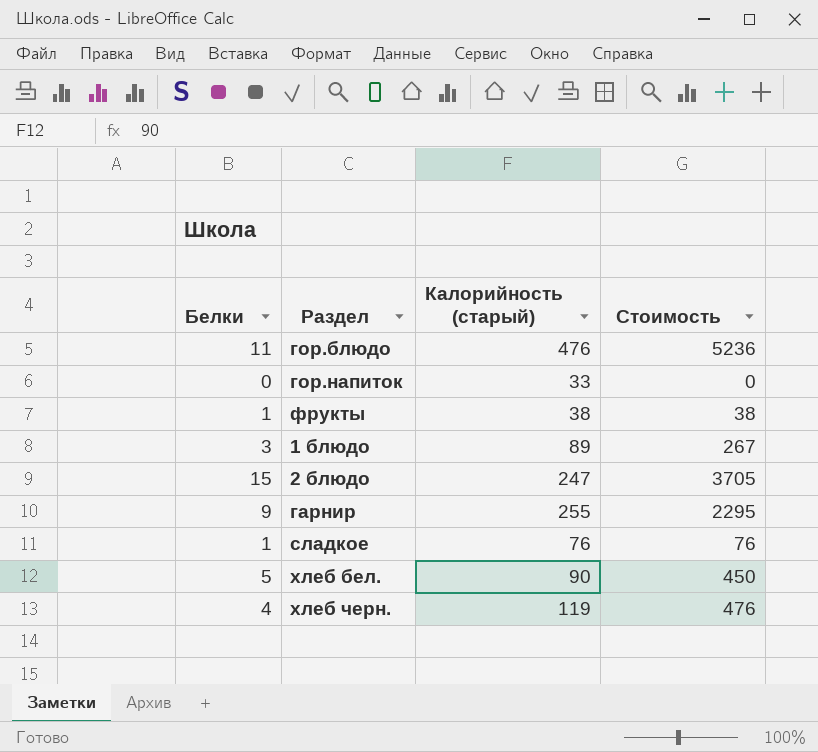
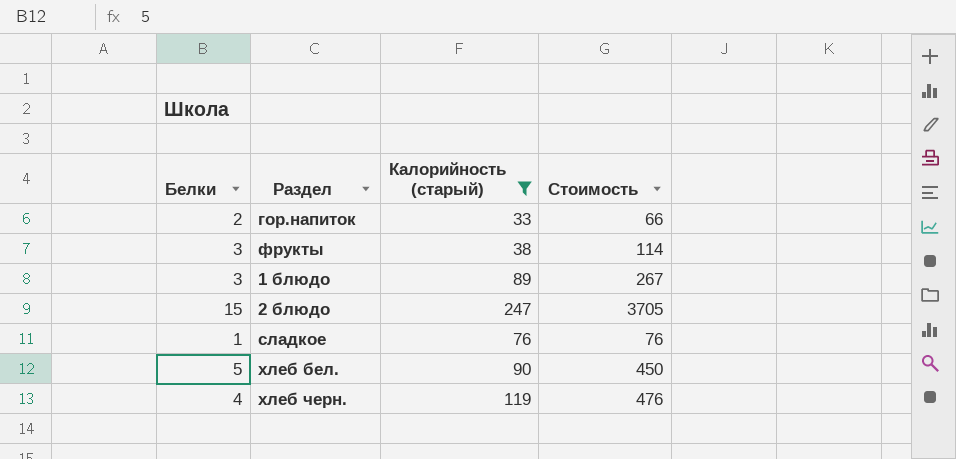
filter: none -> Калорийность (старый) <= 247
гор.напиток | Белки: 0 -> 2
гор.напиток | Стоимость: 0 -> 66
фрукты | Белки: 1 -> 3
фрукты | Стоимость: 38 -> 114

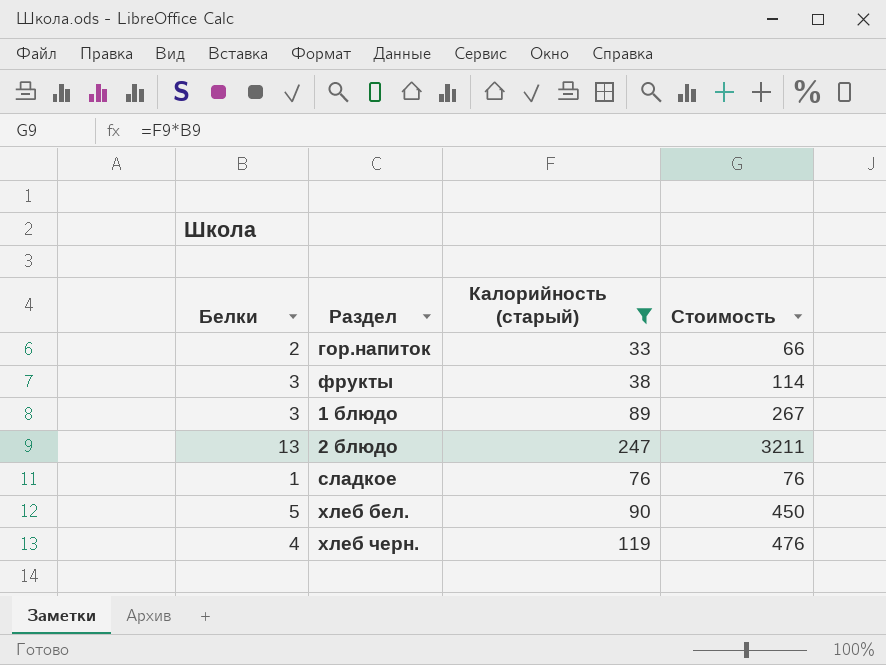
2 блюдо | Белки: 15 -> 13
2 блюдо | Стоимость: 3705 -> 3211

